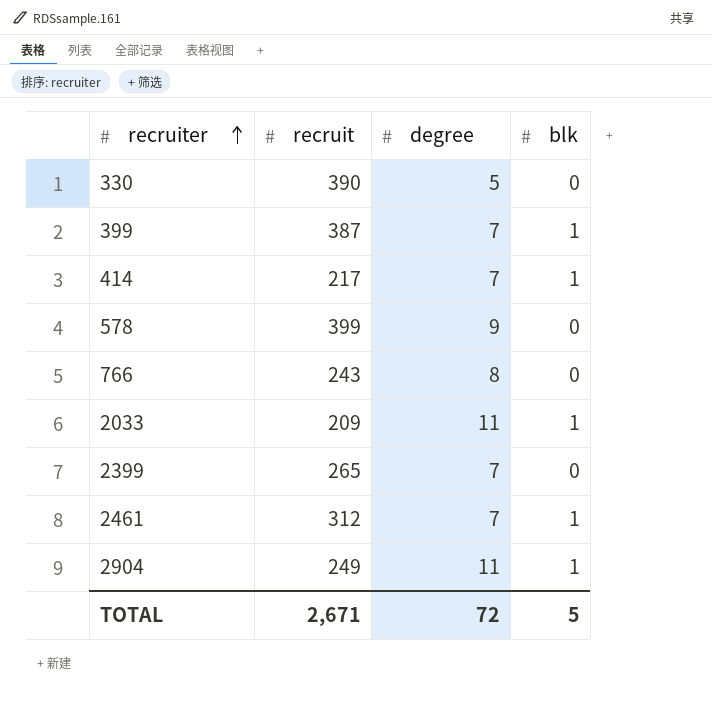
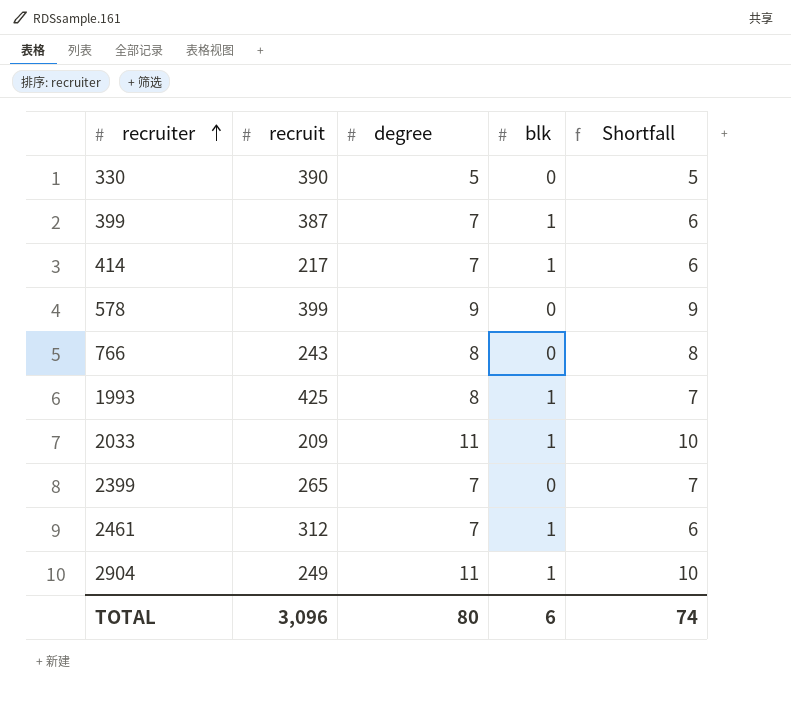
column Shortfall | formula: none -> [degree] - [blk]
row 1993: none -> 425 | 8 | 1 | 7
TOTAL | recruit: 2,671 -> 3,096
TOTAL | degree: 72 -> 80
TOTAL | blk: 5 -> 6

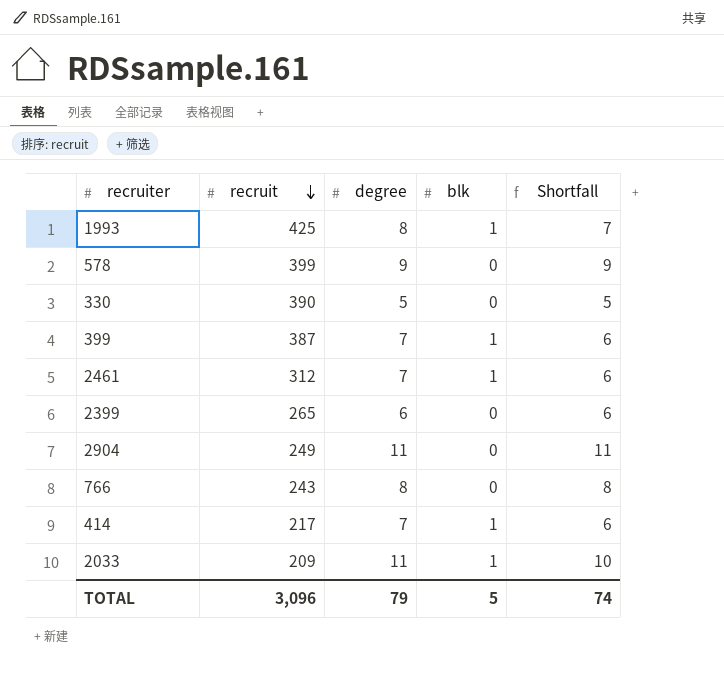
row order: recruiter ascending -> recruit descending
2399 | degree: 7 -> 6
2399 | Shortfall: 7 -> 6
2904 | blk: 1 -> 0
2904 | Shortfall: 10 -> 11
TOTAL | degree: 80 -> 79
TOTAL | blk: 6 -> 5

